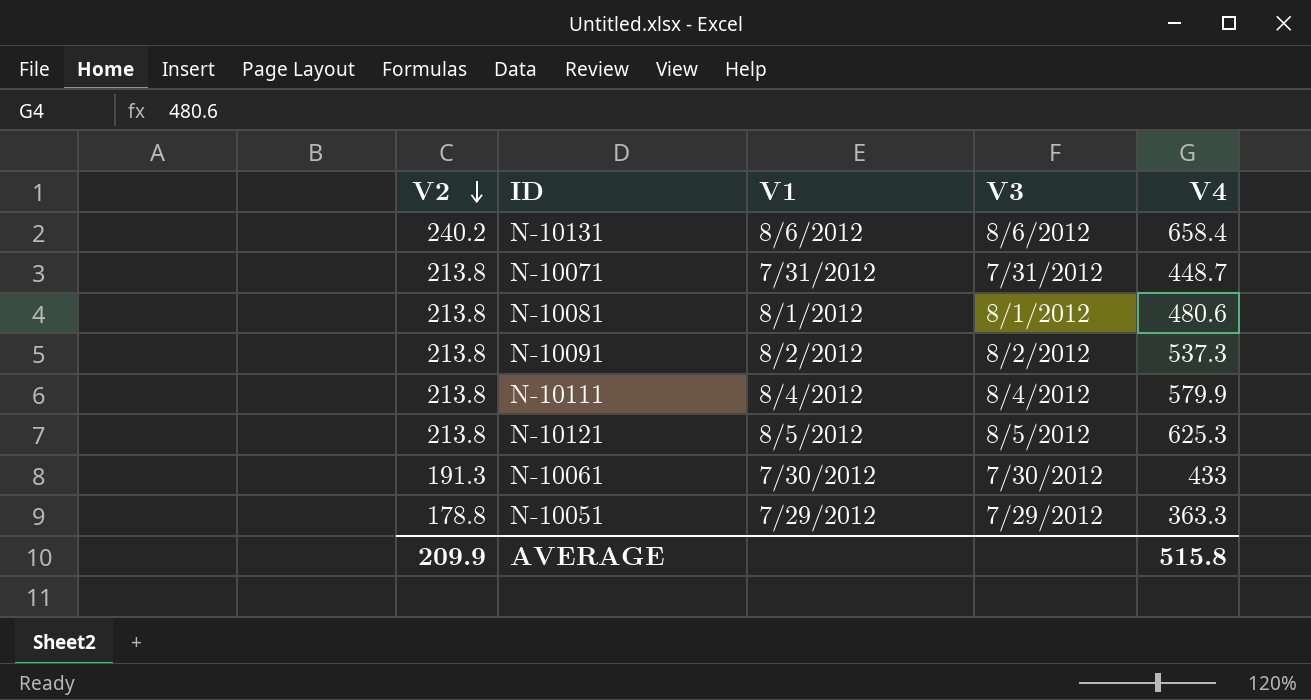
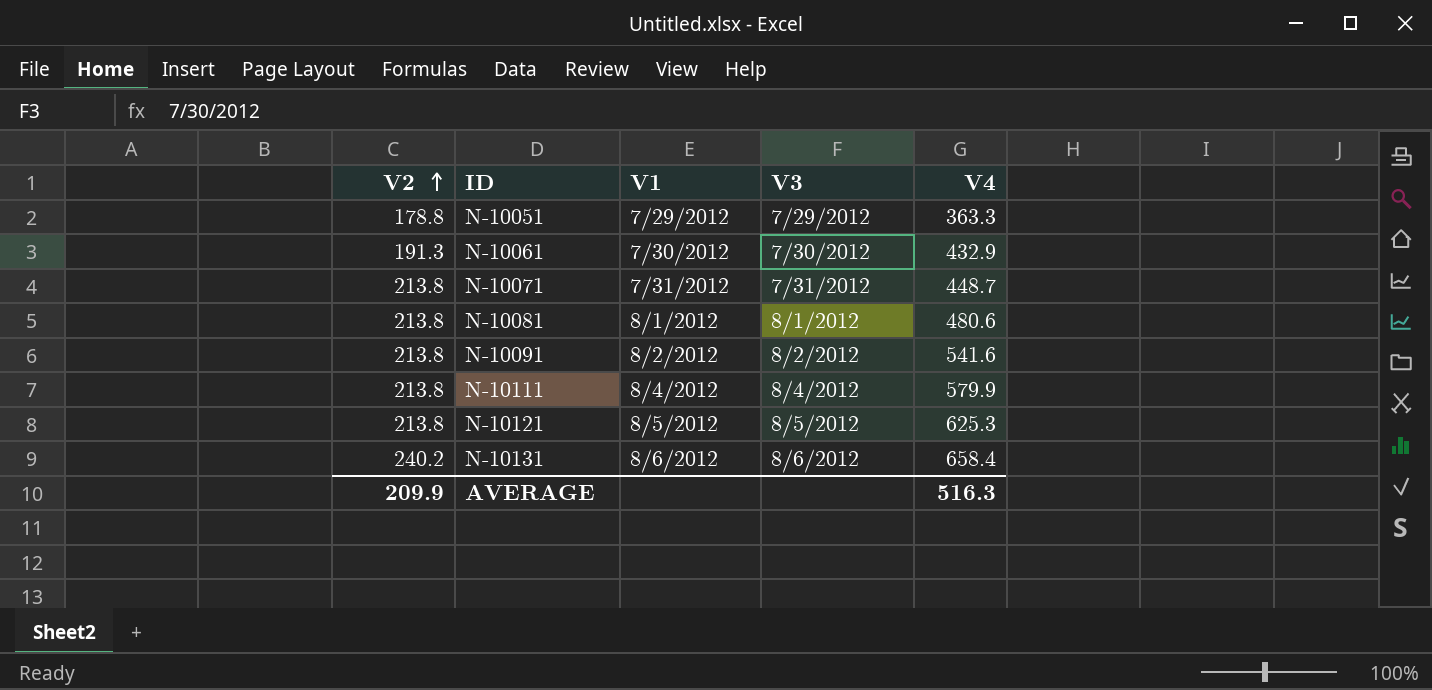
row order: V2 descending -> V2 ascending
N-10061 | V4: 433 -> 432.9
N-10091 | V4: 537.3 -> 541.6
AVERAGE | V4: 515.8 -> 516.3

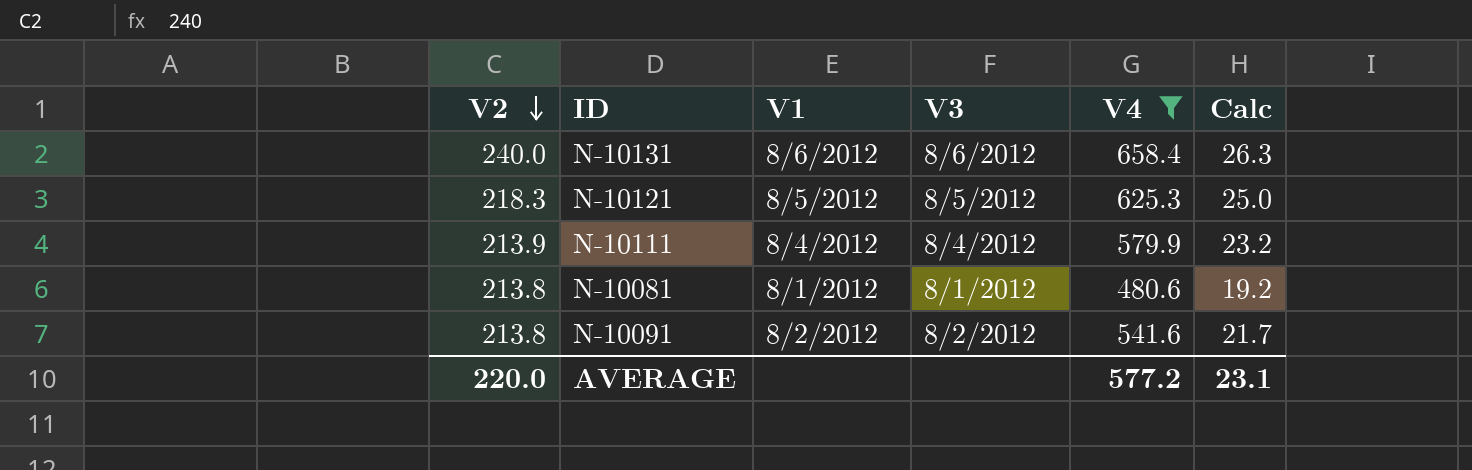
filter: none -> V4 >= 480.6
row order: V2 ascending -> V2 descending
column Calc | formula: none -> [V4] * 0.04
N-10131 | V2: 240.2 -> 240.0
N-10121 | V2: 213.8 -> 218.3
N-10111 | V2: 213.8 -> 213.9
AVERAGE | V2: 209.9 -> 220.0
AVERAGE | V4: 516.3 -> 577.2

